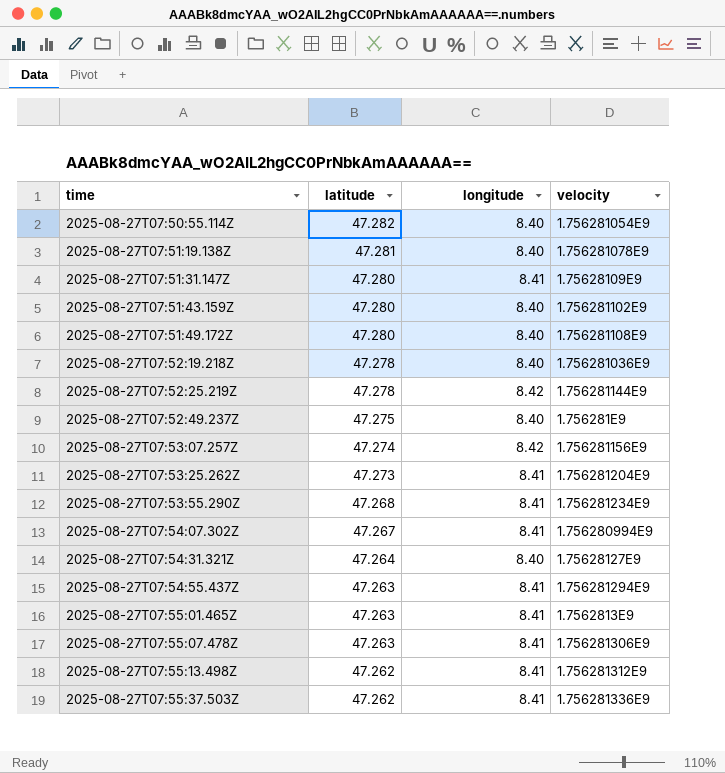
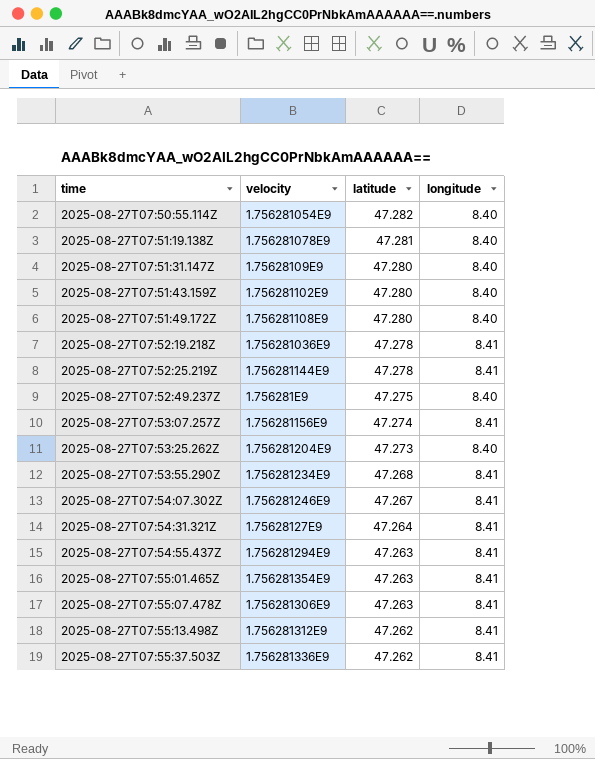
column velocity | position: 4 -> 2
2025-08-27T07:51:31.147Z | longitude: 8.41 -> 8.40
2025-08-27T07:52:19.218Z | longitude: 8.40 -> 8.41
2025-08-27T07:52:25.219Z | longitude: 8.42 -> 8.41
2025-08-27T07:53:07.257Z | longitude: 8.42 -> 8.41
2025-08-27T07:53:25.262Z | longitude: 8.41 -> 8.40
2025-08-27T07:54:07.302Z | velocity: 1.756280994E9 -> 1.756281246E9
2025-08-27T07:54:31.321Z | longitude: 8.40 -> 8.41
2025-08-27T07:55:01.465Z | velocity: 1.7562813E9 -> 1.756281354E9

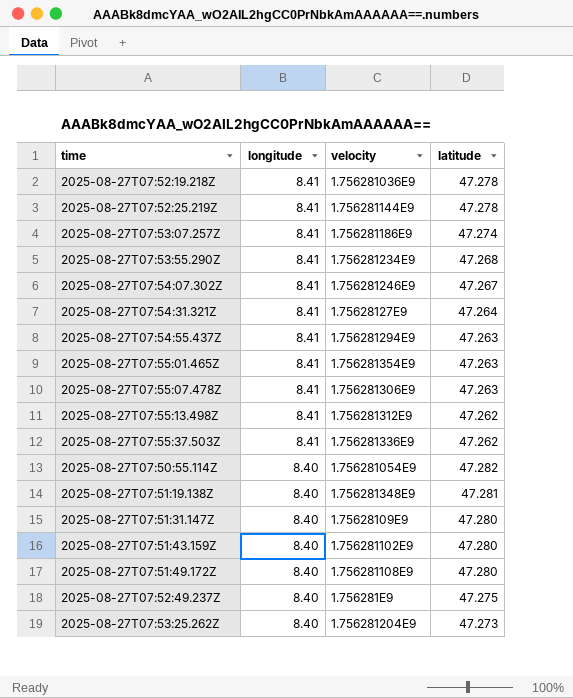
row order: time ascending -> longitude descending
column longitude | position: 4 -> 2
2025-08-27T07:53:07.257Z | velocity: 1.756281156E9 -> 1.756281186E9
2025-08-27T07:51:19.138Z | velocity: 1.756281078E9 -> 1.756281348E9

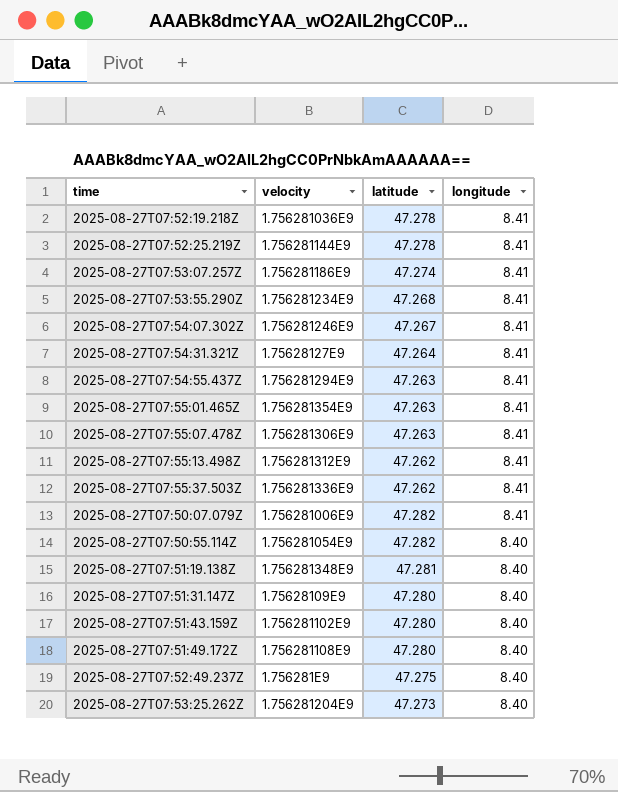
column longitude | position: 2 -> 4
row 2025-08-27T07:50:07.079Z: none -> 1.756281006E9 | 47.282 | 8.41

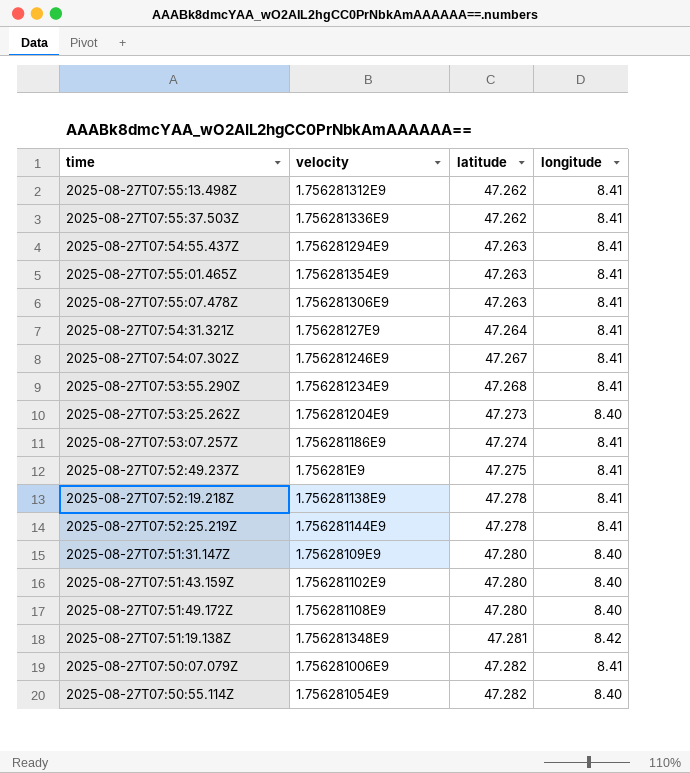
row order: longitude descending -> latitude ascending
2025-08-27T07:52:49.237Z | longitude: 8.40 -> 8.41
2025-08-27T07:52:19.218Z | velocity: 1.756281036E9 -> 1.756281138E9
2025-08-27T07:51:19.138Z | longitude: 8.40 -> 8.42

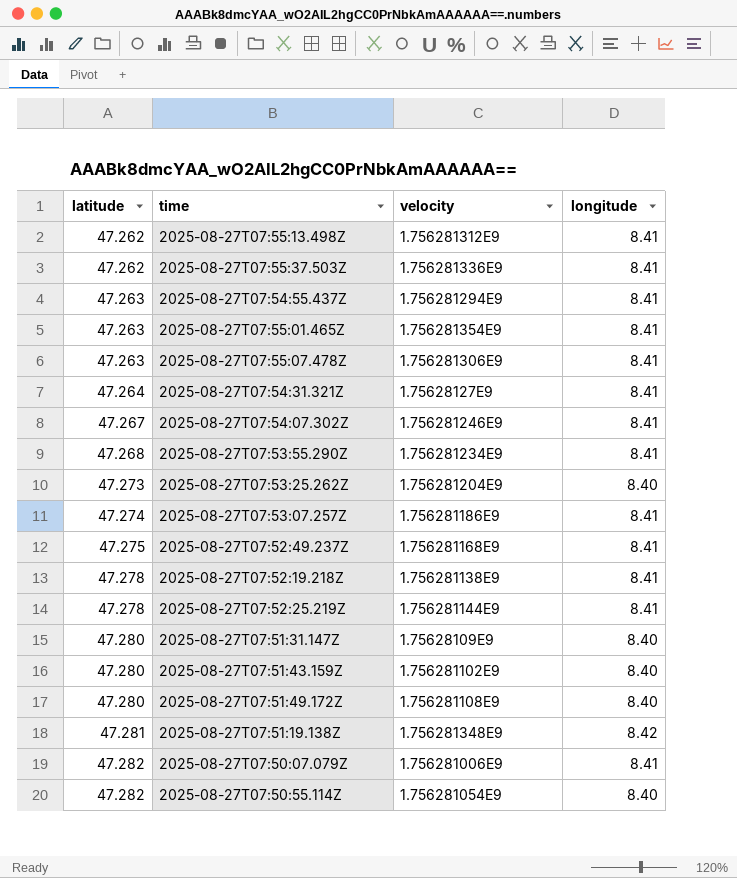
column latitude | position: 3 -> 1
2025-08-27T07:52:49.237Z | velocity: 1.756281E9 -> 1.756281168E9

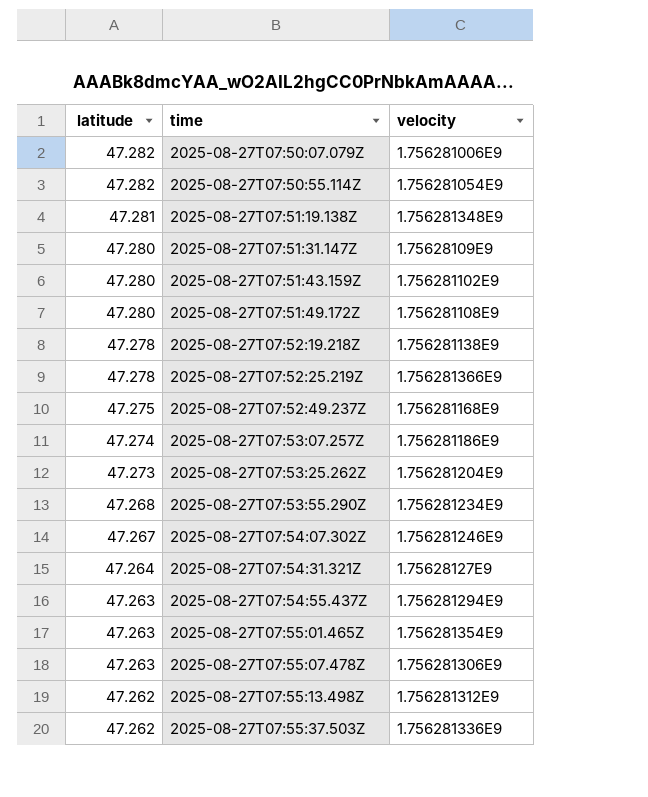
row order: latitude ascending -> latitude descending
column longitude | position: 4 -> none
2025-08-27T07:52:25.219Z | velocity: 1.756281144E9 -> 1.756281366E9

